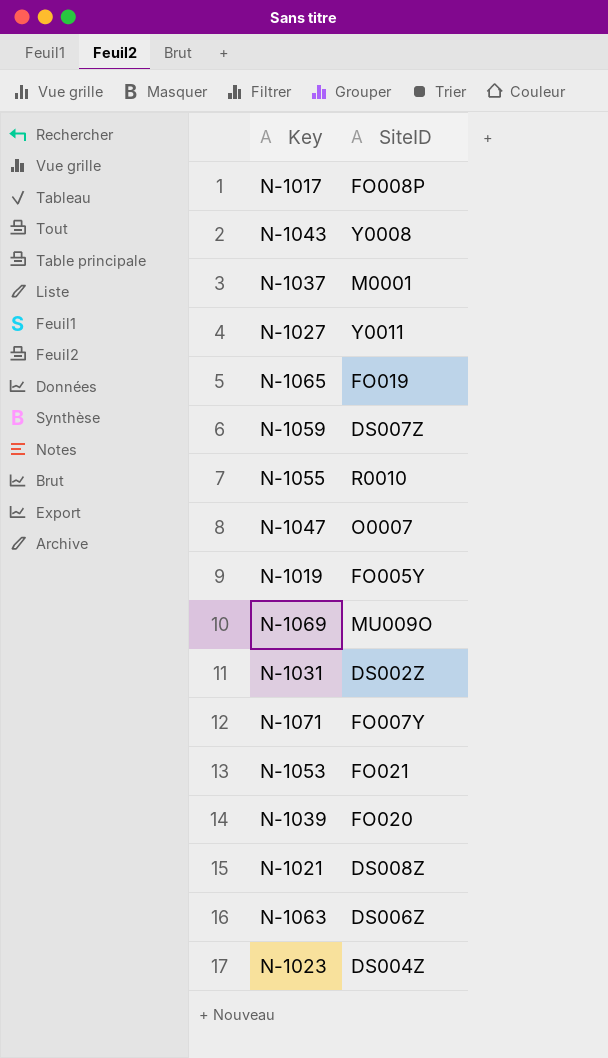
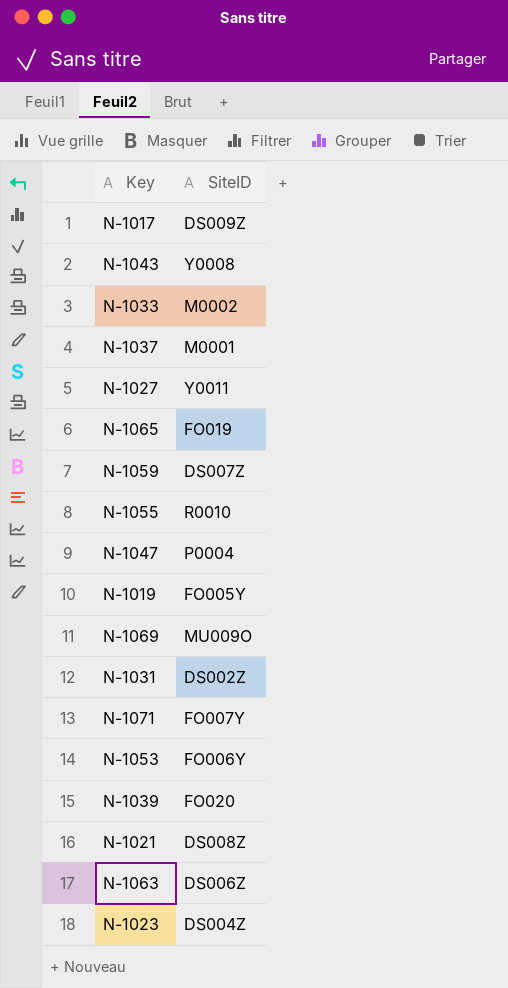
N-1017 | SiteID: FO008P -> DS009Z
row N-1033: none -> M0002
N-1047 | SiteID: O0007 -> P0004
N-1053 | SiteID: FO021 -> FO006Y

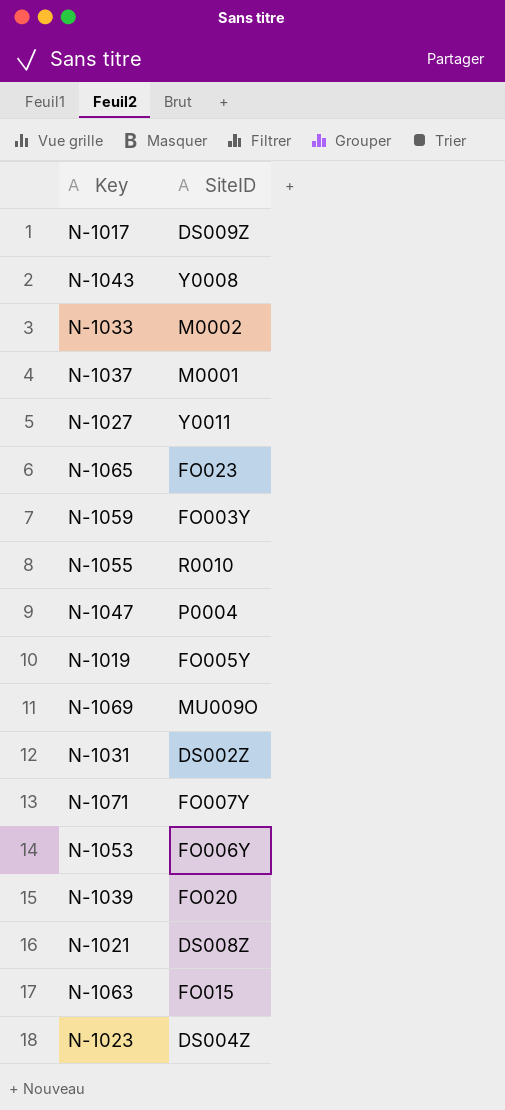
N-1065 | SiteID: FO019 -> FO023
N-1059 | SiteID: DS007Z -> FO003Y
N-1063 | SiteID: DS006Z -> FO015

